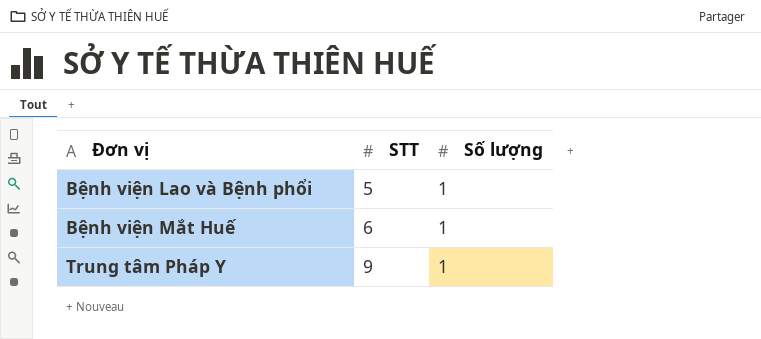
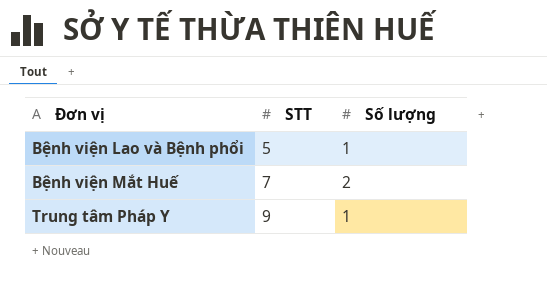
Bệnh viện Mắt Huế | STT: 6 -> 7
Bệnh viện Mắt Huế | Số lượng: 1 -> 2

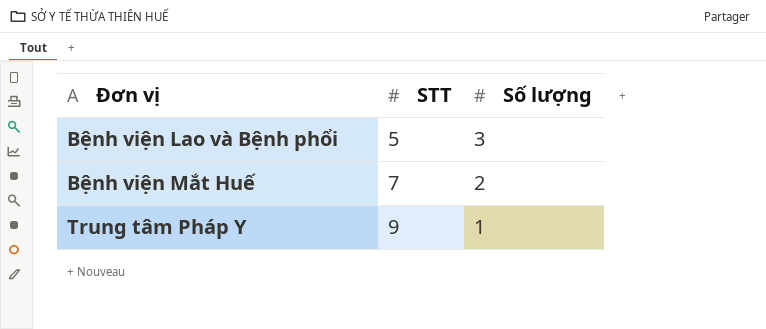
Bệnh viện Lao và Bệnh phổi | Số lượng: 1 -> 3

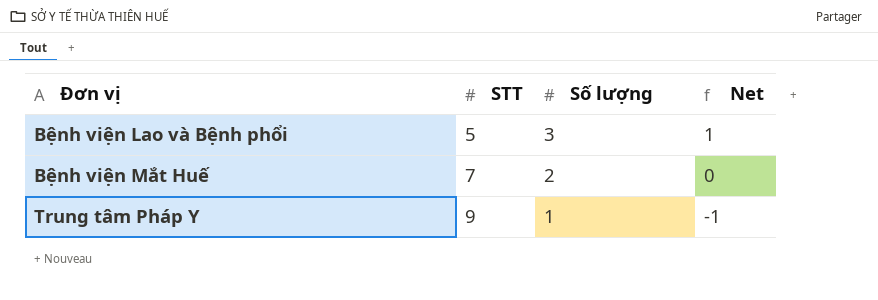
column Net | formula: none -> [Số lượng] - 2

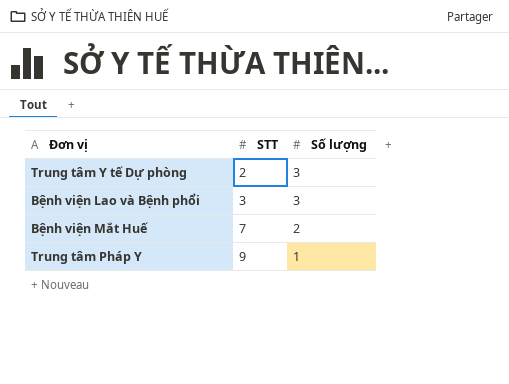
column Net | formula: [Số lượng] - 2 -> none
row Trung tâm Y tế Dự phòng: none -> 2 | 3
Bệnh viện Lao và Bệnh phổi | STT: 5 -> 3

